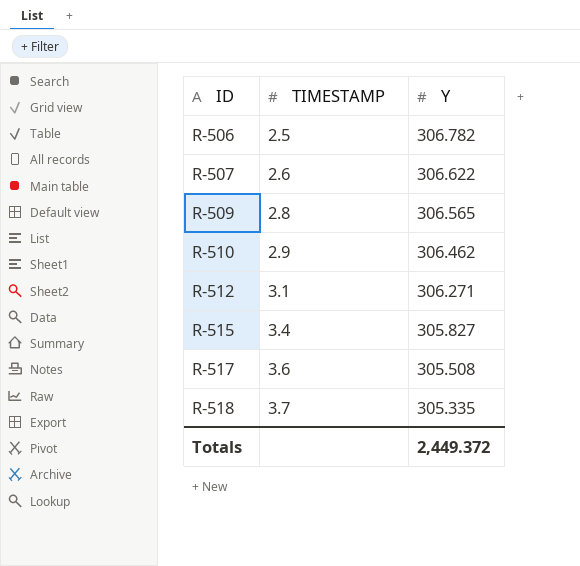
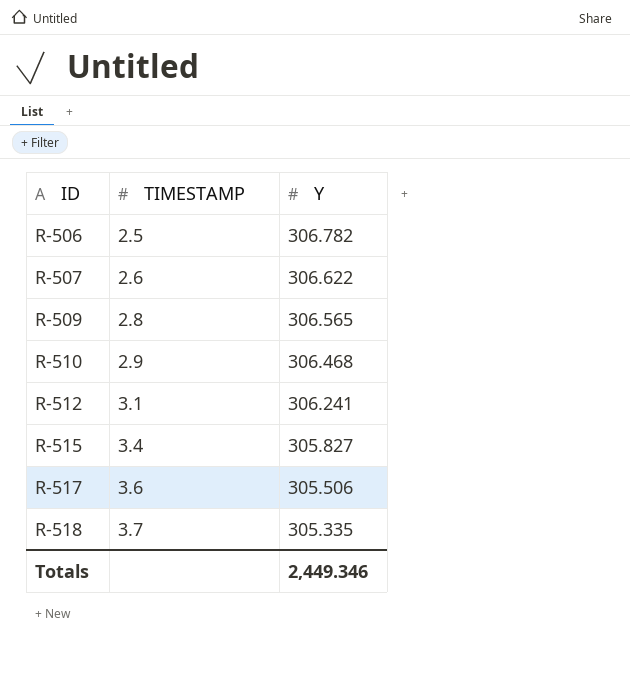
R-510 | Y: 306.462 -> 306.468
R-512 | Y: 306.271 -> 306.241
R-517 | Y: 305.508 -> 305.506
Totals | Y: 2,449.372 -> 2,449.346

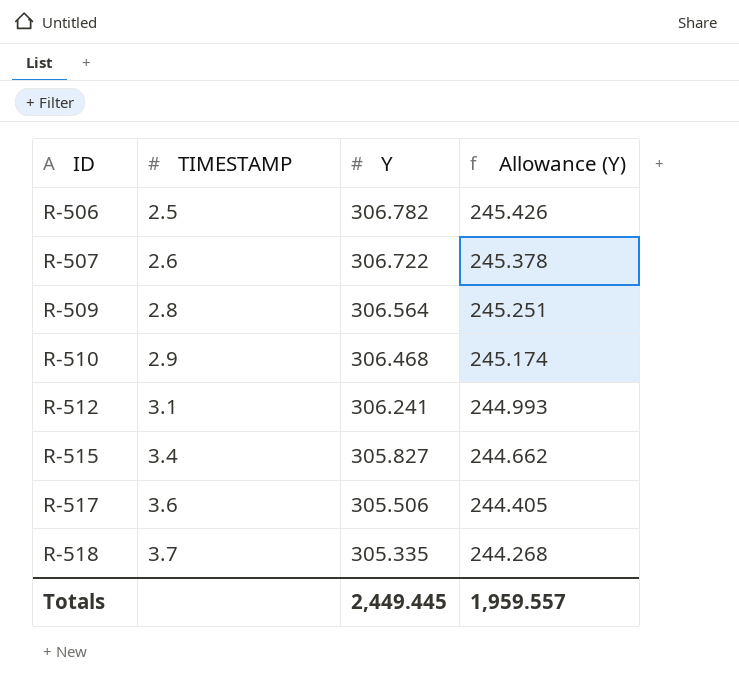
column Allowance (Y) | formula: none -> [Y] * 0.8
R-507 | Y: 306.622 -> 306.722
R-509 | Y: 306.565 -> 306.564
Totals | Y: 2,449.346 -> 2,449.445

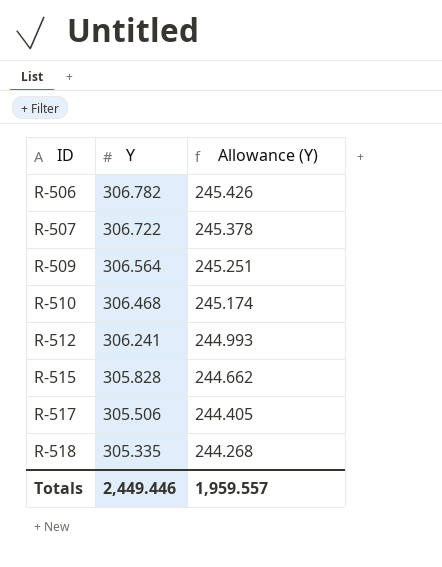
column TIMESTAMP | position: 2 -> none
R-515 | Y: 305.827 -> 305.828
Totals | Y: 2,449.445 -> 2,449.446

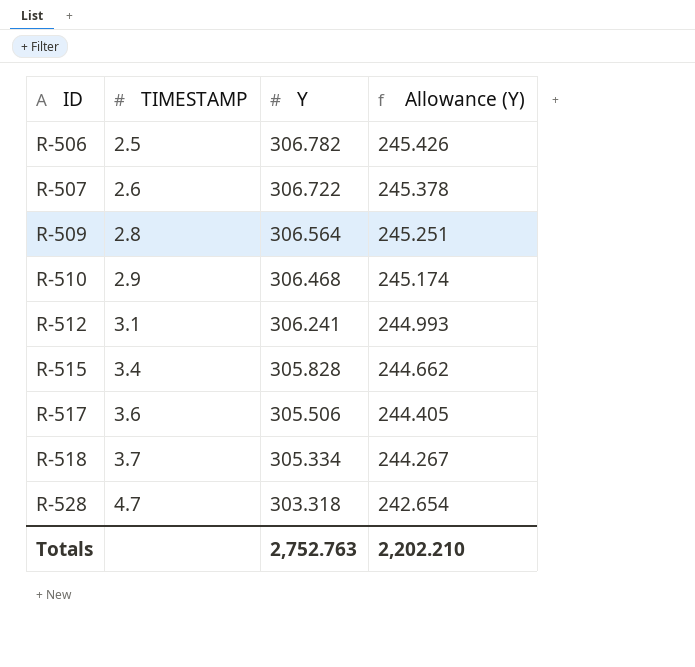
column TIMESTAMP | position: none -> 2
R-518 | Y: 305.335 -> 305.334
R-518 | Allowance (Y): 244.268 -> 244.267
row R-528: none -> 4.7 | 303.318 | 242.654
Totals | Y: 2,449.446 -> 2,752.763
Totals | Allowance (Y): 1,959.557 -> 2,202.210

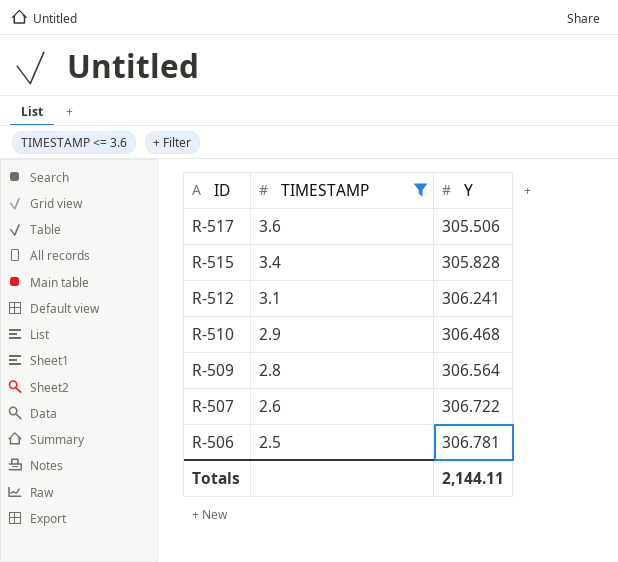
filter: none -> TIMESTAMP <= 3.6
row order: ID ascending -> ID descending
column Allowance (Y) | formula: [Y] * 0.8 -> none
R-506 | Y: 306.782 -> 306.781
Totals | Y: 2,752.763 -> 2,144.11

